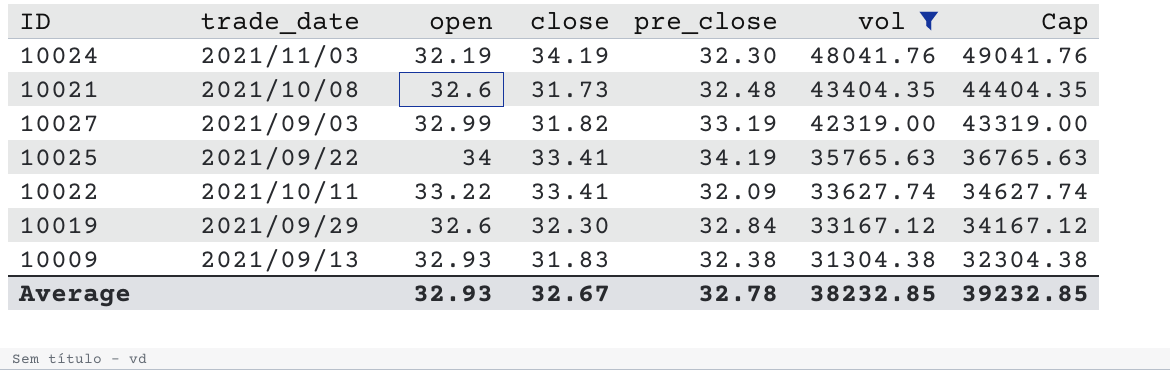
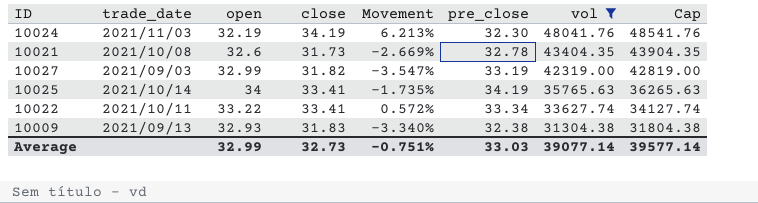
column Movement | formula: none -> ([close] - [open]) / [open]
column Cap | formula: [vol] + 1000 -> [vol] + 500
row 10019: 2021/09/29 | 32.6 | 32.30 | 32.84 | 33167.12 | 34167.12 -> none
10021 | pre_close: 32.48 -> 32.78
10025 | trade_date: 2021/09/22 -> 2021/10/14
10022 | pre_close: 32.09 -> 33.34
Average | open: 32.93 -> 32.99
Average | close: 32.67 -> 32.73
Average | pre_close: 32.78 -> 33.03
Average | vol: 38232.85 -> 39077.14
Average | Cap: 39232.85 -> 39577.14

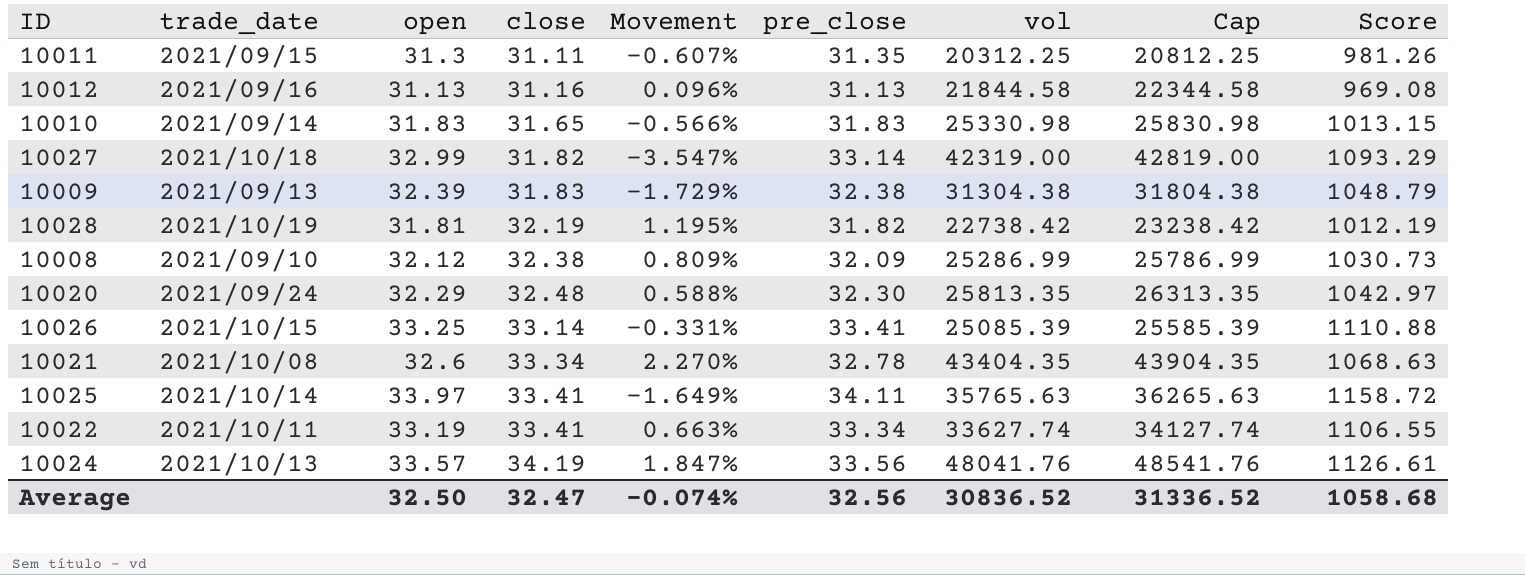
filter: vol >= 31304.38 -> none
row order: vol descending -> close ascending
column Score | formula: none -> [open] * [pre_close]
10027 | trade_date: 2021/09/03 -> 2021/10/18
10027 | pre_close: 33.19 -> 33.14
10009 | open: 32.93 -> 32.39
10009 | Movement: -3.340% -> -1.729%
10021 | close: 31.73 -> 33.34
10021 | Movement: -2.669% -> 2.270%
10025 | open: 34 -> 33.97
10025 | Movement: -1.735% -> -1.649%
10025 | pre_close: 34.19 -> 34.11
10022 | open: 33.22 -> 33.19
10022 | Movement: 0.572% -> 0.663%
10024 | trade_date: 2021/11/03 -> 2021/10/13
10024 | open: 32.19 -> 33.57
10024 | Movement: 6.213% -> 1.847%
10024 | pre_close: 32.30 -> 33.56
Average | open: 32.99 -> 32.50
Average | close: 32.73 -> 32.47
Average | Movement: -0.751% -> -0.074%
Average | pre_close: 33.03 -> 32.56
Average | vol: 39077.14 -> 30836.52
Average | Cap: 39577.14 -> 31336.52

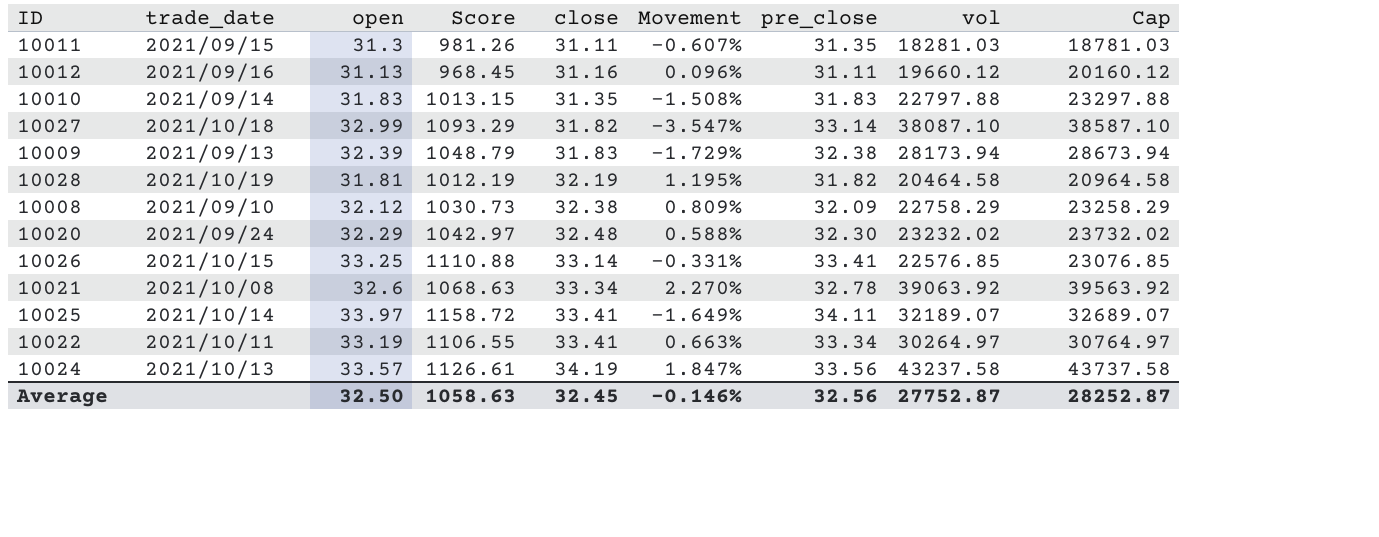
column Score | position: 9 -> 4
10011 | vol: 20312.25 -> 18281.03
10011 | Cap: 20812.25 -> 18781.03
10012 | Score: 969.08 -> 968.45
10012 | pre_close: 31.13 -> 31.11
10012 | vol: 21844.58 -> 19660.12
10012 | Cap: 22344.58 -> 20160.12
10010 | close: 31.65 -> 31.35
10010 | Movement: -0.566% -> -1.508%
10010 | vol: 25330.98 -> 22797.88
10010 | Cap: 25830.98 -> 23297.88
10027 | vol: 42319.00 -> 38087.10
10027 | Cap: 42819.00 -> 38587.10
10009 | vol: 31304.38 -> 28173.94
10009 | Cap: 31804.38 -> 28673.94
10028 | vol: 22738.42 -> 20464.58
10028 | Cap: 23238.42 -> 20964.58
10008 | vol: 25286.99 -> 22758.29
10008 | Cap: 25786.99 -> 23258.29
10020 | vol: 25813.35 -> 23232.02
10020 | Cap: 26313.35 -> 23732.02
10026 | vol: 25085.39 -> 22576.85
10026 | Cap: 25585.39 -> 23076.85
10021 | vol: 43404.35 -> 39063.92
10021 | Cap: 43904.35 -> 39563.92
10025 | vol: 35765.63 -> 32189.07
10025 | Cap: 36265.63 -> 32689.07
10022 | vol: 33627.74 -> 30264.97
10022 | Cap: 34127.74 -> 30764.97
10024 | vol: 48041.76 -> 43237.58
10024 | Cap: 48541.76 -> 43737.58
Average | Score: 1058.68 -> 1058.63
Average | close: 32.47 -> 32.45
Average | Movement: -0.074% -> -0.146%
Average | vol: 30836.52 -> 27752.87
Average | Cap: 31336.52 -> 28252.87

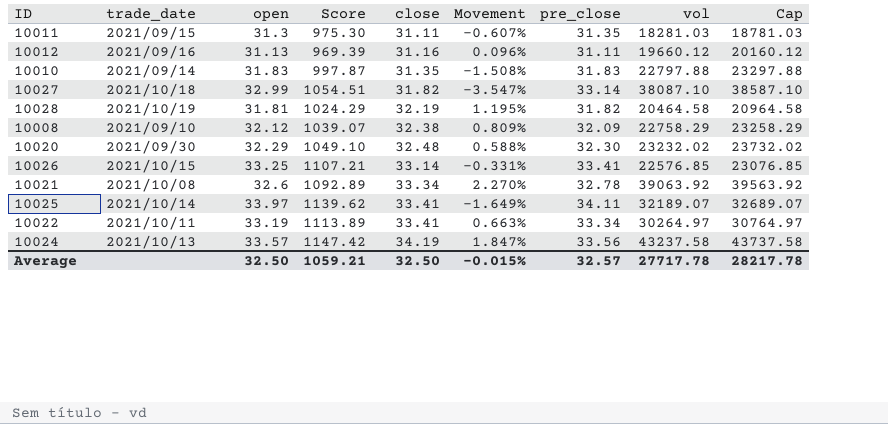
column Score | formula: [open] * [pre_close] -> [close] * [pre_close]
row 10009: 2021/09/13 | 32.39 | 1048.79 | 31.83 | -1.729% | 32.38 | 28173.94 | 28673.94 -> none
10020 | trade_date: 2021/09/24 -> 2021/09/30
Average | Score: 1058.63 -> 1059.21
Average | close: 32.45 -> 32.50
Average | Movement: -0.146% -> -0.015%
Average | pre_close: 32.56 -> 32.57
Average | vol: 27752.87 -> 27717.78
Average | Cap: 28252.87 -> 28217.78

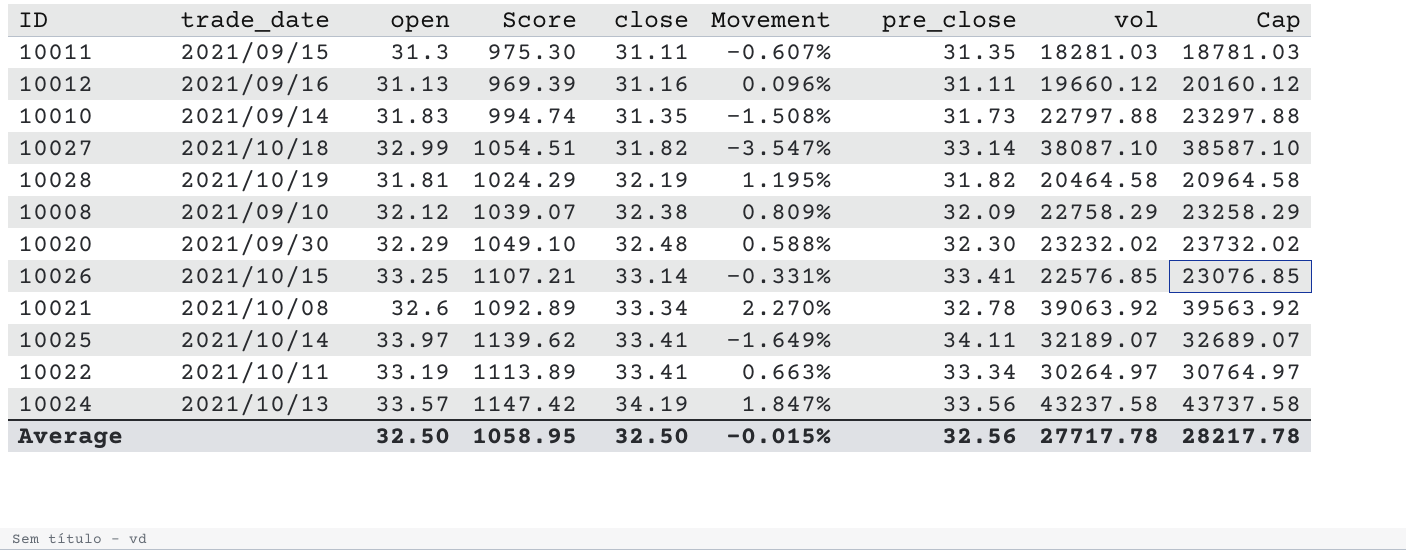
10010 | Score: 997.87 -> 994.74
10010 | pre_close: 31.83 -> 31.73
Average | Score: 1059.21 -> 1058.95
Average | pre_close: 32.57 -> 32.56

